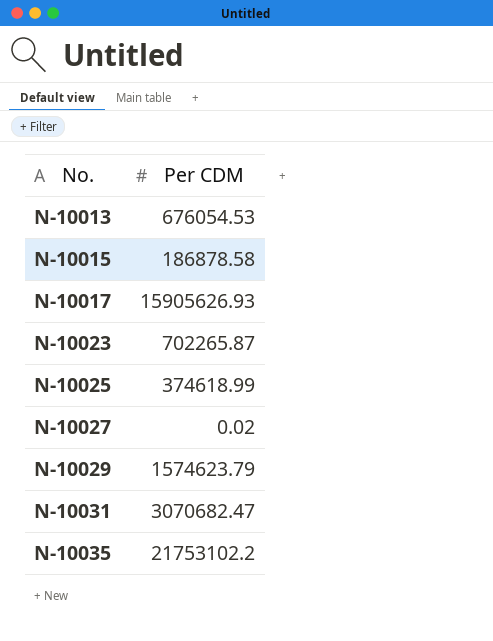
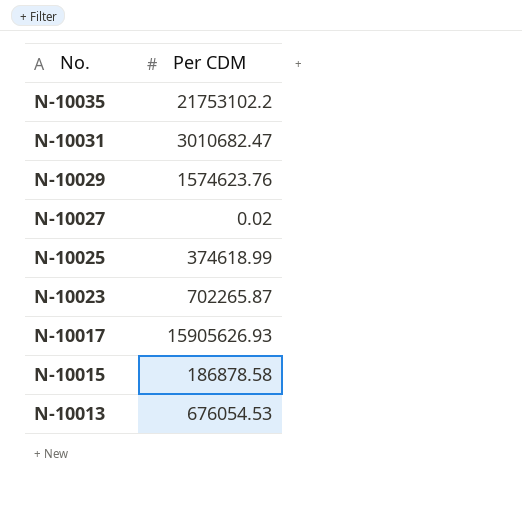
row order: No. ascending -> No. descending
N-10031 | Per CDM: 3070682.47 -> 3010682.47
N-10029 | Per CDM: 1574623.79 -> 1574623.76

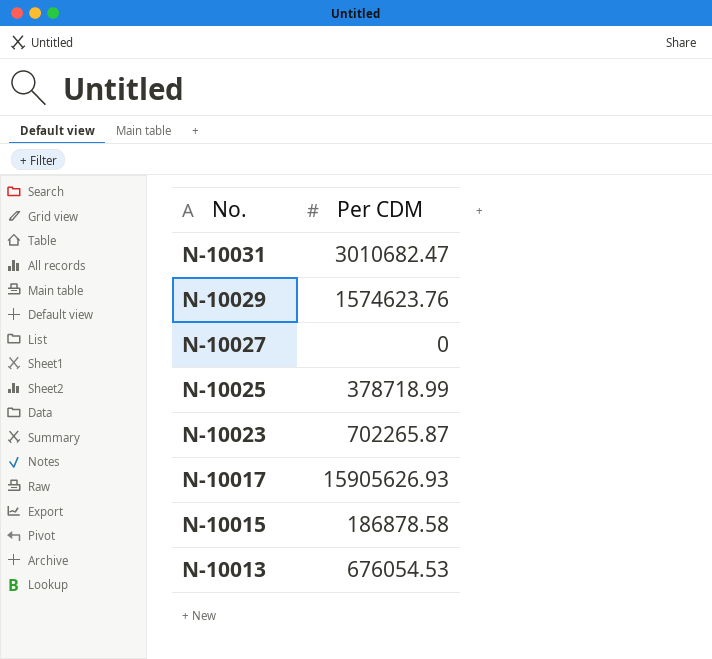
row N-10035: 21753102.2 -> none
N-10027 | Per CDM: 0.02 -> 0
N-10025 | Per CDM: 374618.99 -> 378718.99

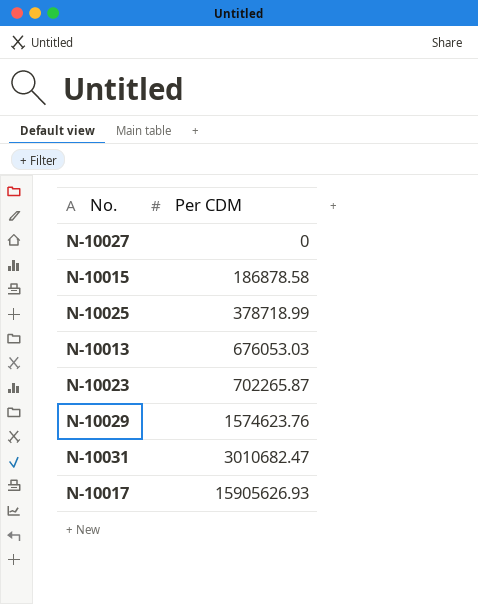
row order: No. descending -> Per CDM ascending
N-10013 | Per CDM: 676054.53 -> 676053.03

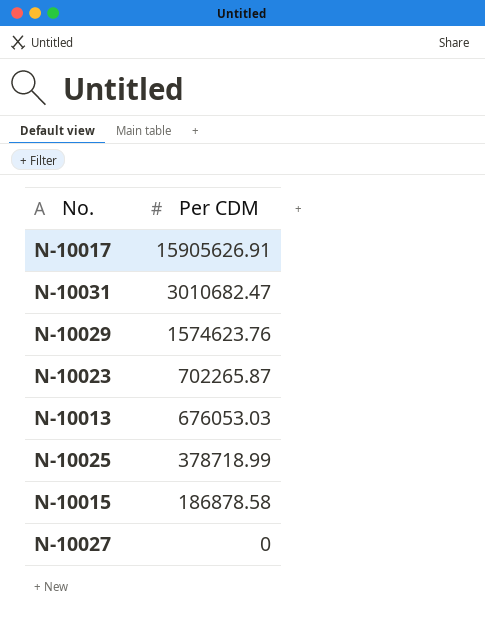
row order: Per CDM ascending -> Per CDM descending
N-10017 | Per CDM: 15905626.93 -> 15905626.91

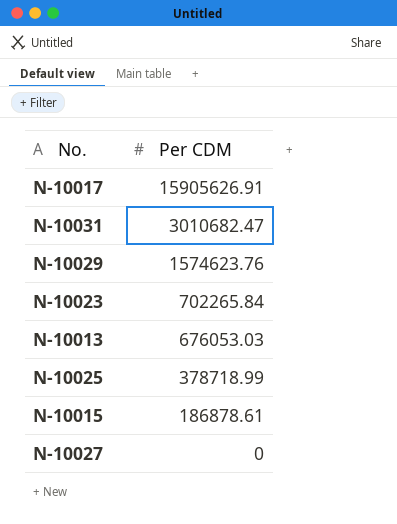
N-10023 | Per CDM: 702265.87 -> 702265.84
N-10015 | Per CDM: 186878.58 -> 186878.61

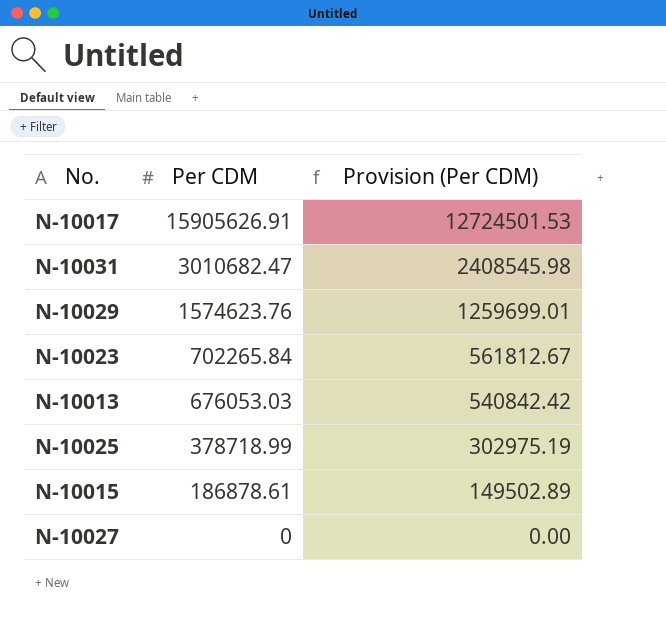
column Provision (Per CDM) | formula: none -> [Per CDM] * 0.8

